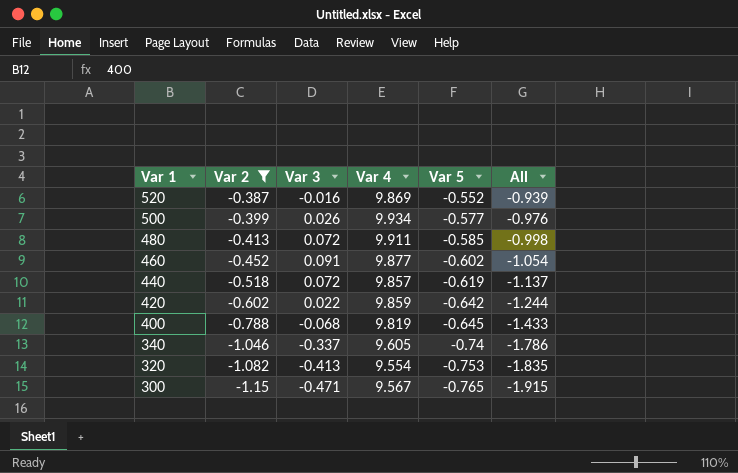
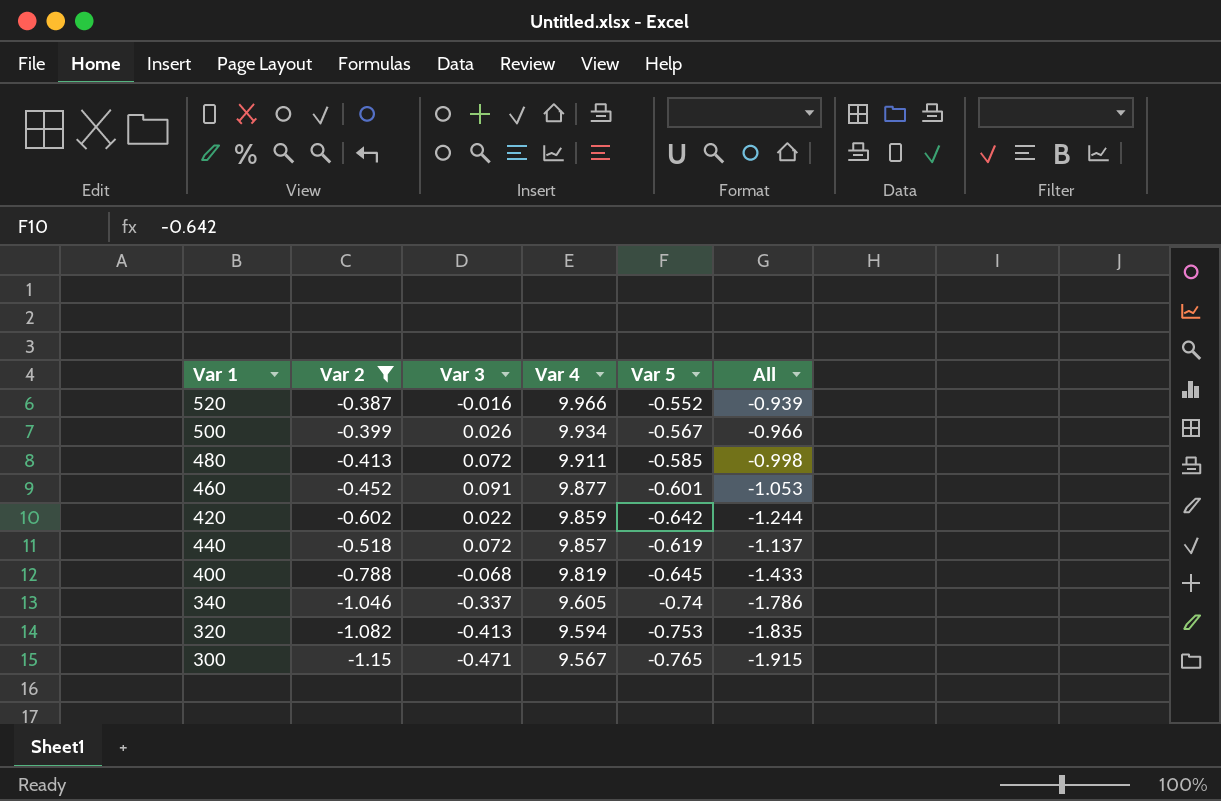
row order: Var 1 descending -> Var 4 descending
520 | Var 4: 9.869 -> 9.966
500 | Var 5: -0.577 -> -0.567
500 | All: -0.976 -> -0.966
460 | Var 5: -0.602 -> -0.601
460 | All: -1.054 -> -1.053
320 | Var 4: 9.554 -> 9.594

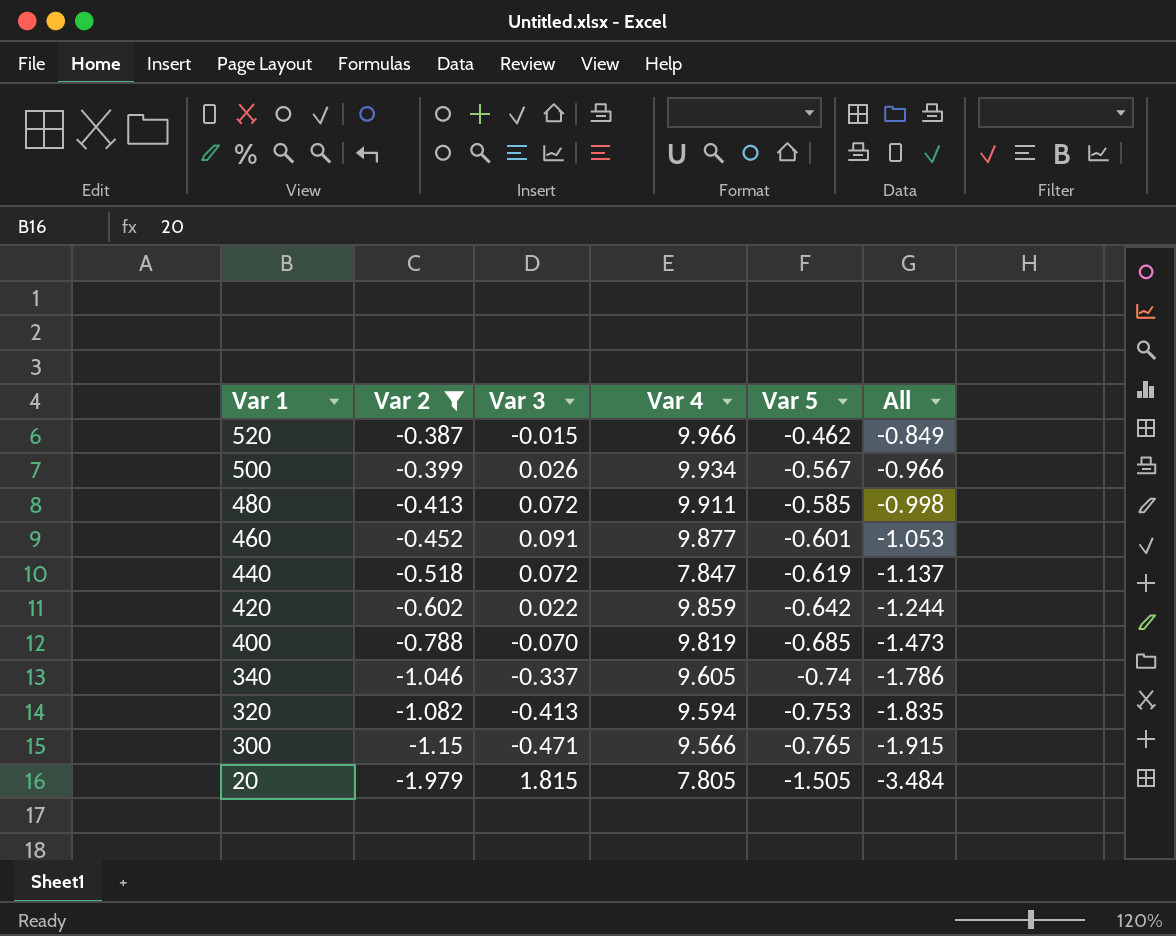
row order: Var 4 descending -> Var 1 descending
520 | Var 3: -0.016 -> -0.015
520 | Var 5: -0.552 -> -0.462
520 | All: -0.939 -> -0.849
440 | Var 4: 9.857 -> 7.847
400 | Var 3: -0.068 -> -0.070
400 | Var 5: -0.645 -> -0.685
400 | All: -1.433 -> -1.473
300 | Var 4: 9.567 -> 9.566
row 20: none -> -1.979 | 1.815 | 7.805 | -1.505 | -3.484

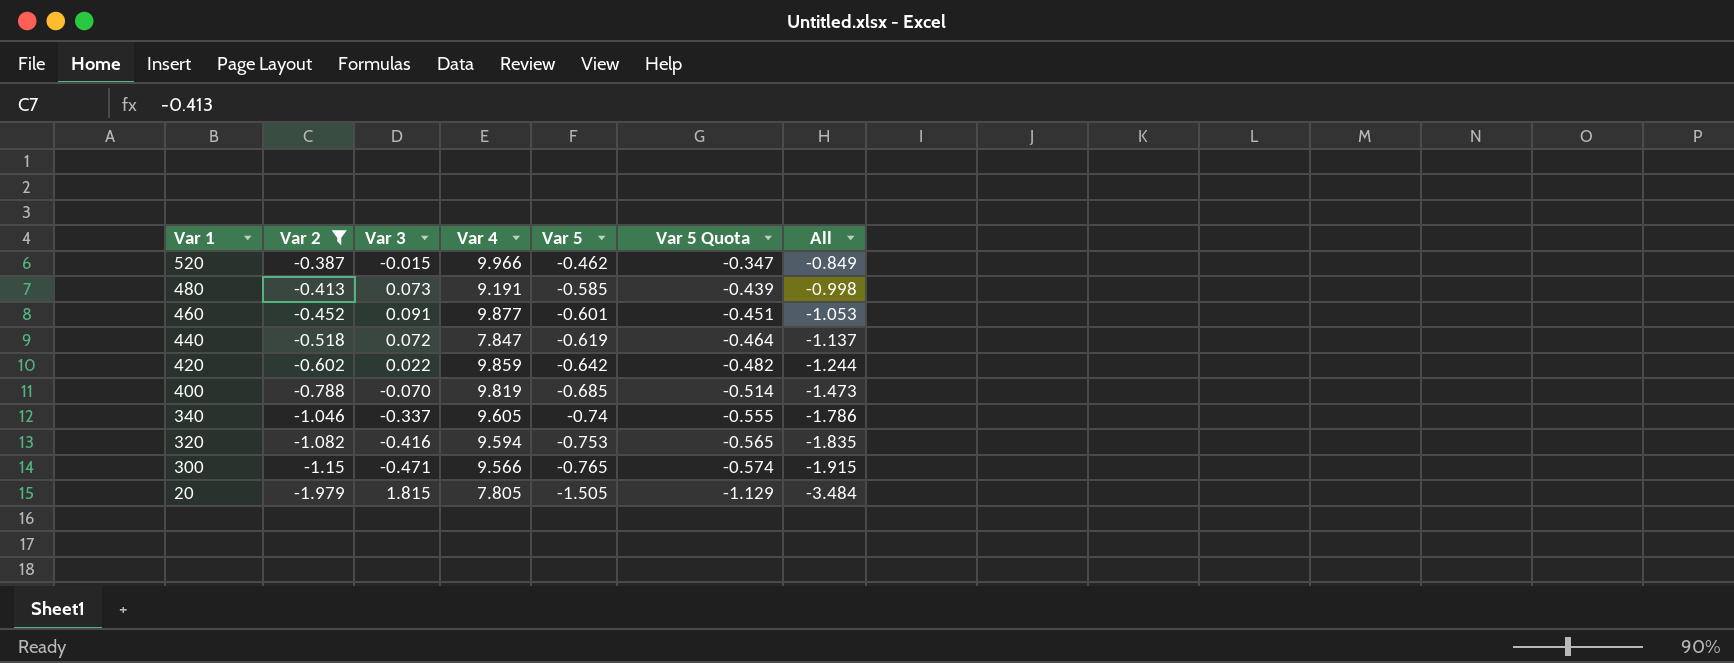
column Var 5 Quota | formula: none -> [Var 5] * 0.75
row 500: -0.399 | 0.026 | 9.934 | -0.567 | -0.966 -> none
480 | Var 3: 0.072 -> 0.073
480 | Var 4: 9.911 -> 9.191
320 | Var 3: -0.413 -> -0.416

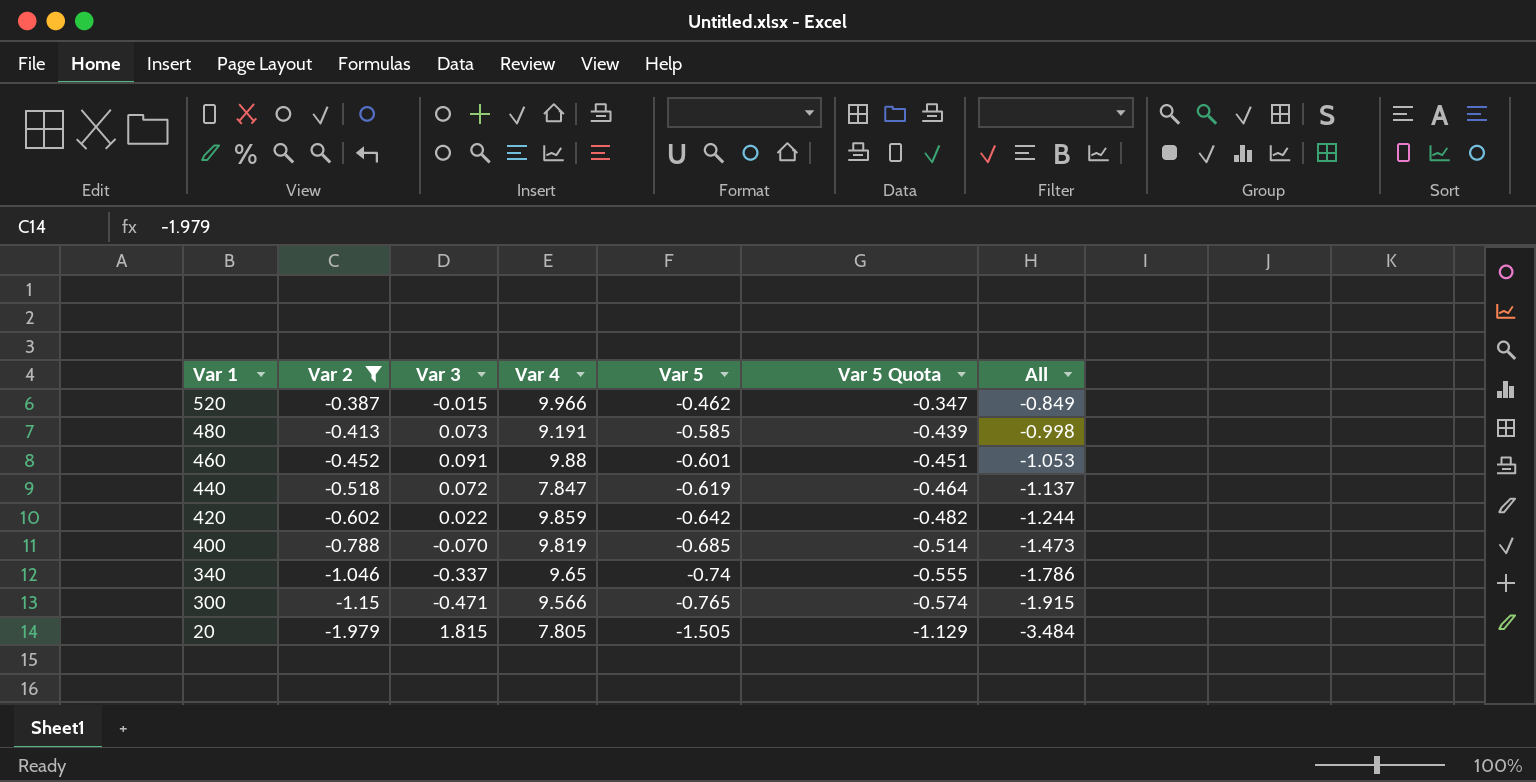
row 320: -1.082 | -0.416 | 9.594 | -0.753 | -0.565 | -1.835 -> none
460 | Var 4: 9.877 -> 9.88
340 | Var 4: 9.605 -> 9.65

